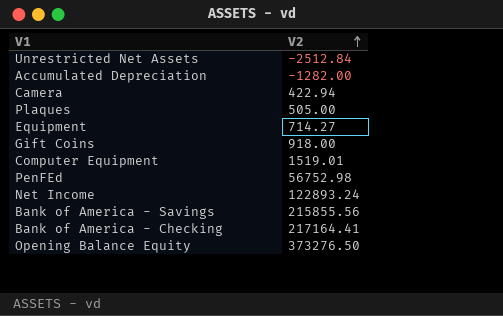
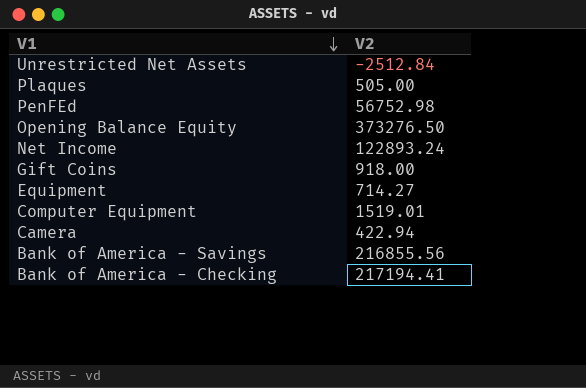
row order: V2 ascending -> V1 descending
row Accumulated Depreciation: -1282.00 -> none
Bank of America - Savings | V2: 215855.56 -> 216855.56
Bank of America - Checking | V2: 217164.41 -> 217194.41

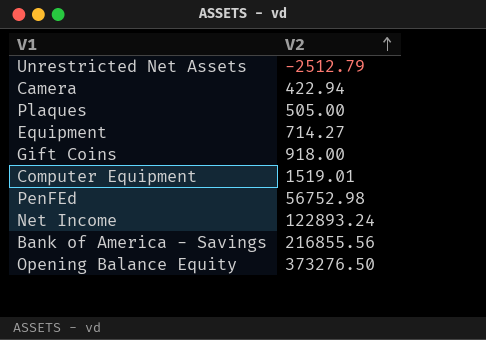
row order: V1 descending -> V2 ascending
row Bank of America - Checking: 217194.41 -> none
Unrestricted Net Assets | V2: -2512.84 -> -2512.79

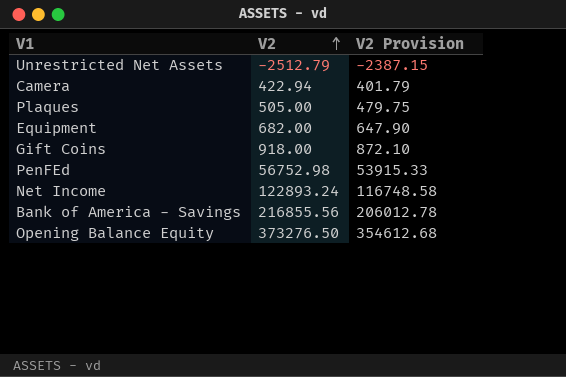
column V2 Provision | formula: none -> [V2] * 0.95
row Computer Equipment: 1519.01 -> none
Equipment | V2: 714.27 -> 682.00

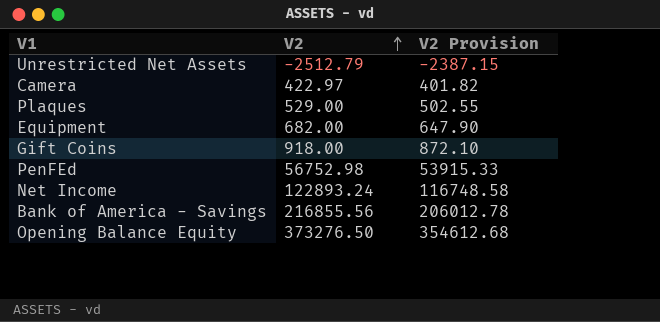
Camera | V2: 422.94 -> 422.97
Camera | V2 Provision: 401.79 -> 401.82
Plaques | V2: 505.00 -> 529.00
Plaques | V2 Provision: 479.75 -> 502.55

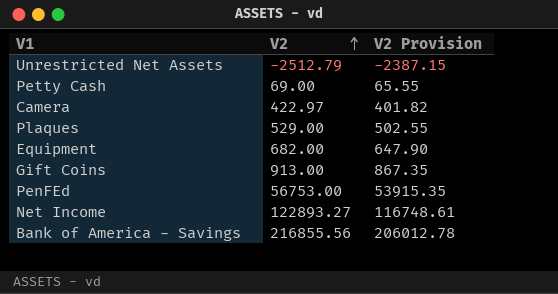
row Opening Balance Equity: 373276.50 | 354612.68 -> none
row Petty Cash: none -> 69.00 | 65.55
Gift Coins | V2: 918.00 -> 913.00
Gift Coins | V2 Provision: 872.10 -> 867.35
PenFEd | V2: 56752.98 -> 56753.00
PenFEd | V2 Provision: 53915.33 -> 53915.35
Net Income | V2: 122893.24 -> 122893.27
Net Income | V2 Provision: 116748.58 -> 116748.61

